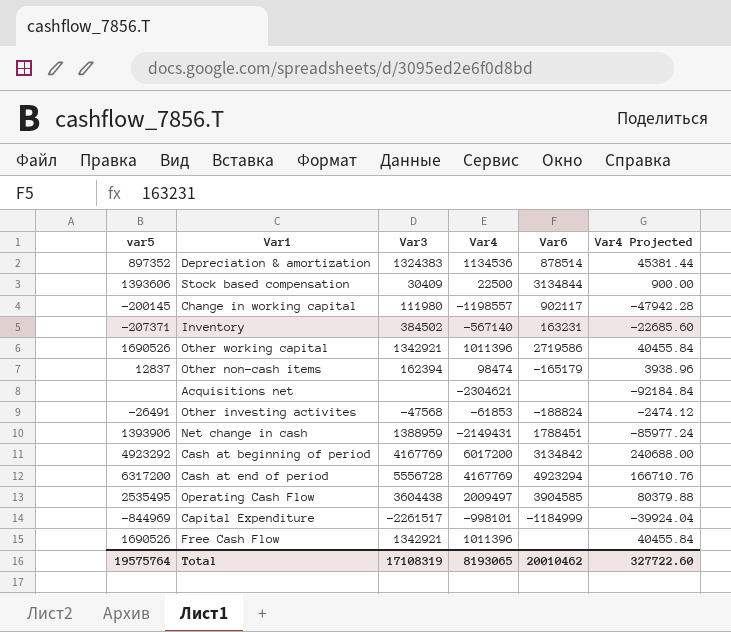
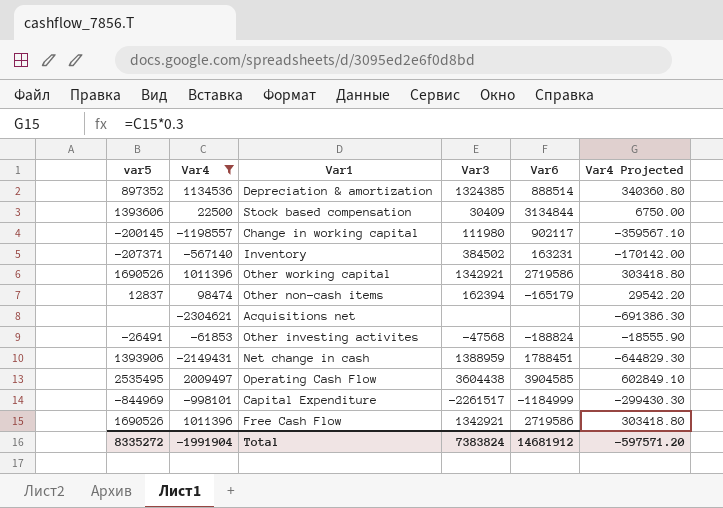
filter: none -> Var4 <= 2009497
column Var4 | position: 4 -> 2
column Var4 Projected | formula: [Var4] * 0.04 -> [Var4] * 0.3
Depreciation & amortization | Var3: 1324383 -> 1324385
Depreciation & amortization | Var6: 878514 -> 888514
Free Cash Flow | Var6: none -> 2719586
Total | var5: 19575764 -> 8335272
Total | Var4: 8193065 -> -1991904
Total | Var3: 17108319 -> 7383824
Total | Var6: 20010462 -> 14681912
Total | Var4 Projected: 327722.60 -> -597571.20

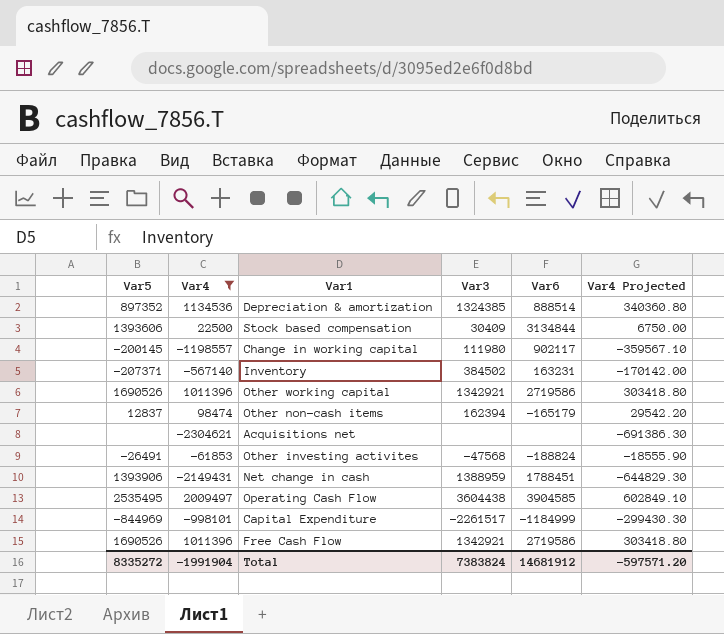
column name: var5 -> Var5

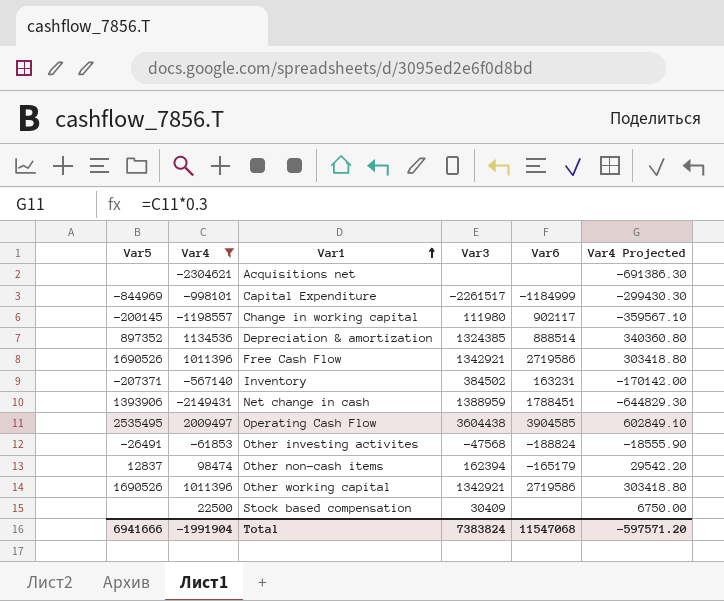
row order: none -> Var1 ascending
Stock based compensation | Var5: 1393606 -> none
Stock based compensation | Var6: 3134844 -> none
Total | Var5: 8335272 -> 6941666
Total | Var6: 14681912 -> 11547068

